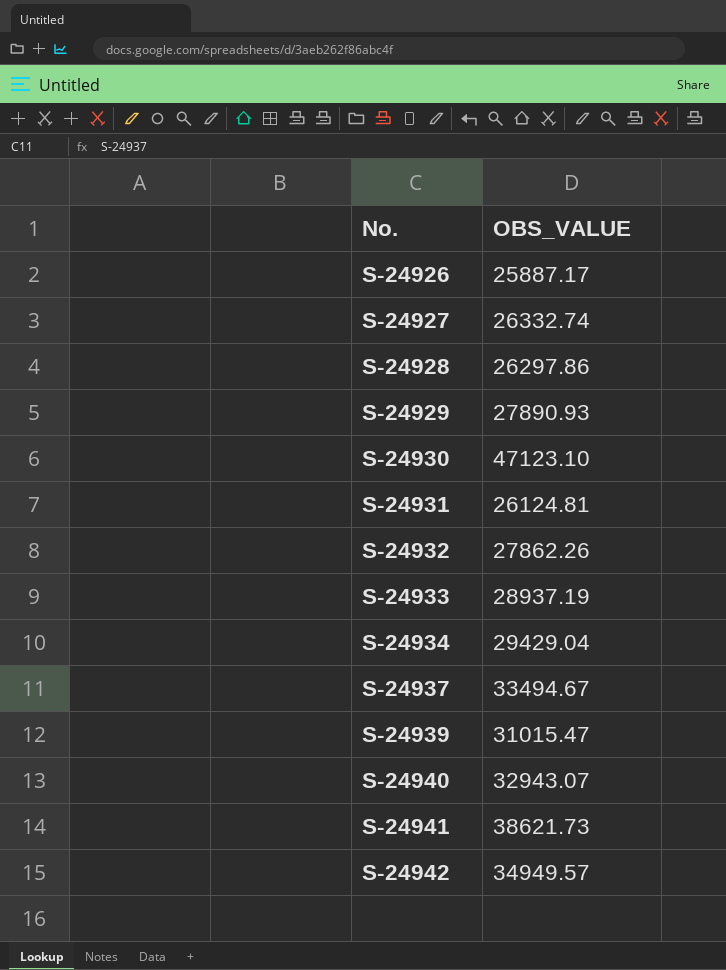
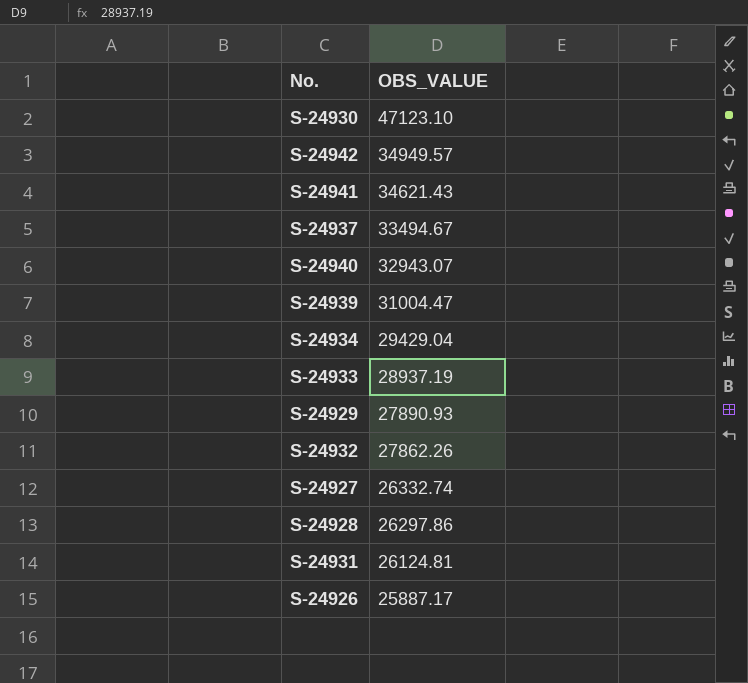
row order: No. ascending -> OBS_VALUE descending
S-24941 | OBS_VALUE: 38621.73 -> 34621.43
S-24939 | OBS_VALUE: 31015.47 -> 31004.47

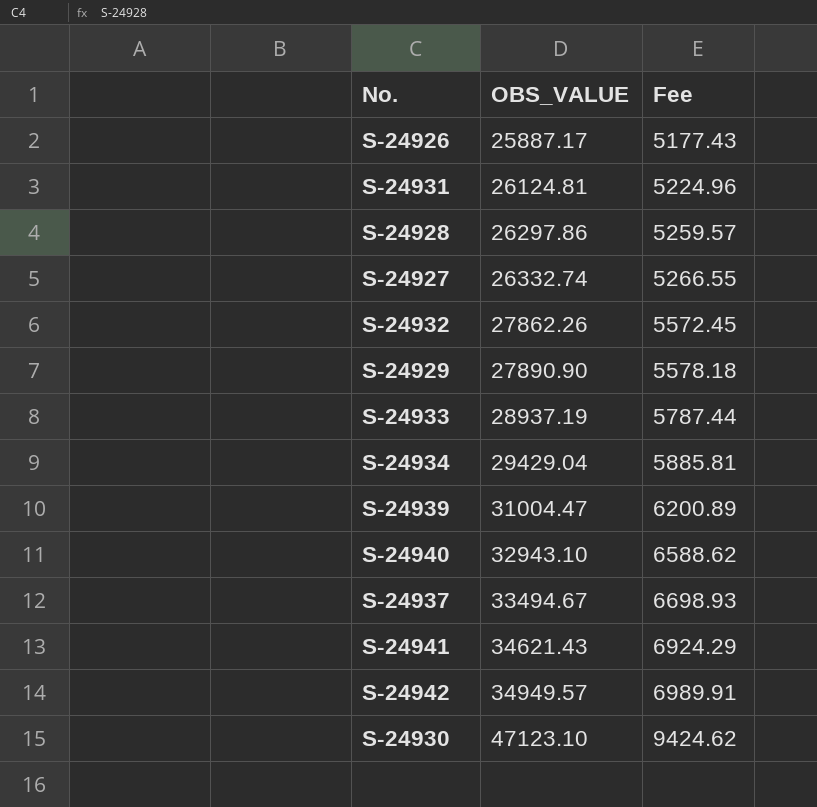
row order: OBS_VALUE descending -> OBS_VALUE ascending
column Fee | formula: none -> [OBS_VALUE] * 0.2
S-24929 | OBS_VALUE: 27890.93 -> 27890.90
S-24940 | OBS_VALUE: 32943.07 -> 32943.10

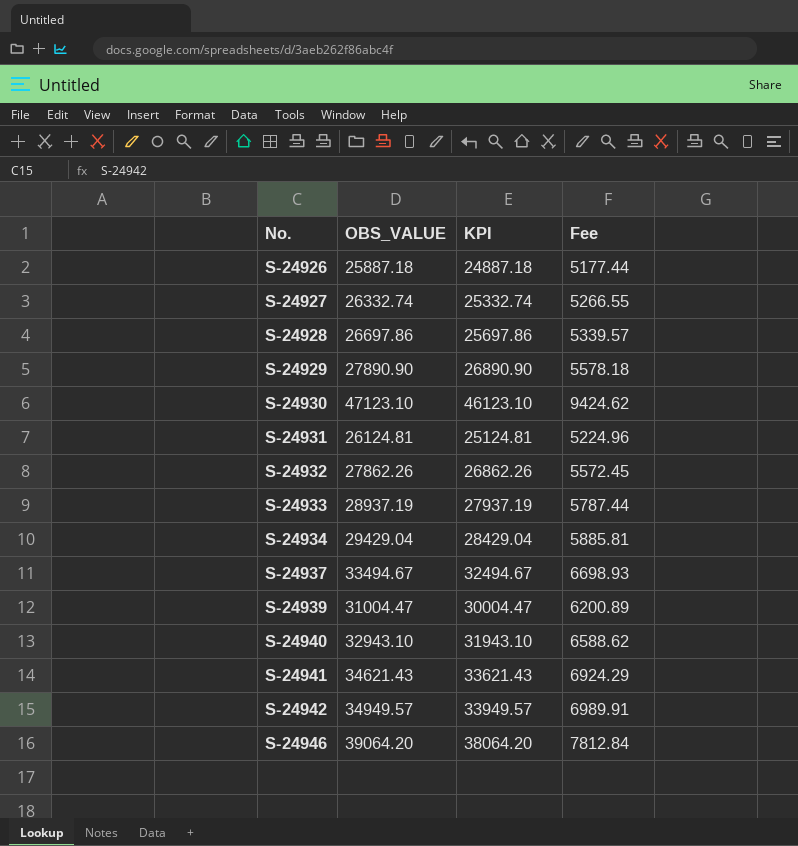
row order: OBS_VALUE ascending -> No. ascending
column KPI | formula: none -> [OBS_VALUE] - 1000
S-24926 | OBS_VALUE: 25887.17 -> 25887.18
S-24926 | Fee: 5177.43 -> 5177.44
S-24928 | OBS_VALUE: 26297.86 -> 26697.86
S-24928 | Fee: 5259.57 -> 5339.57
row S-24946: none -> 39064.20 | 38064.20 | 7812.84

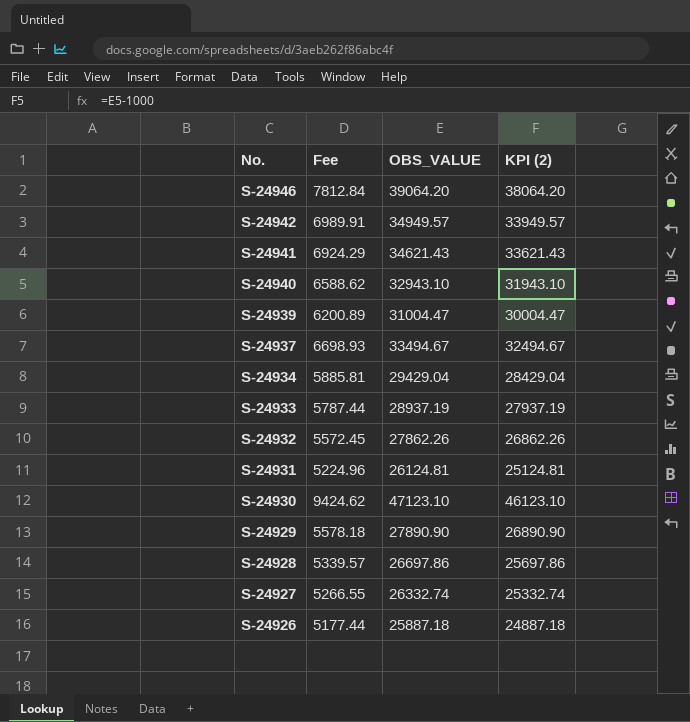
row order: No. ascending -> No. descending
column Fee | position: 4 -> 2
column name: KPI -> KPI (2)

